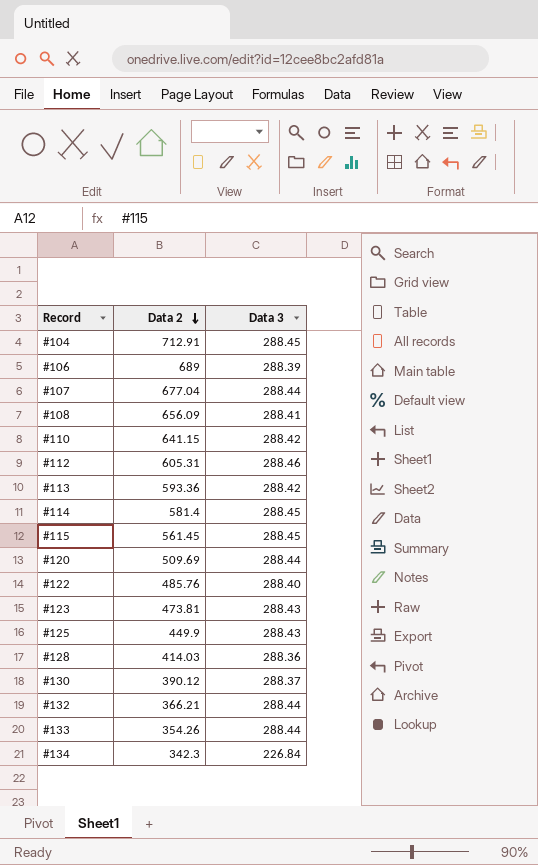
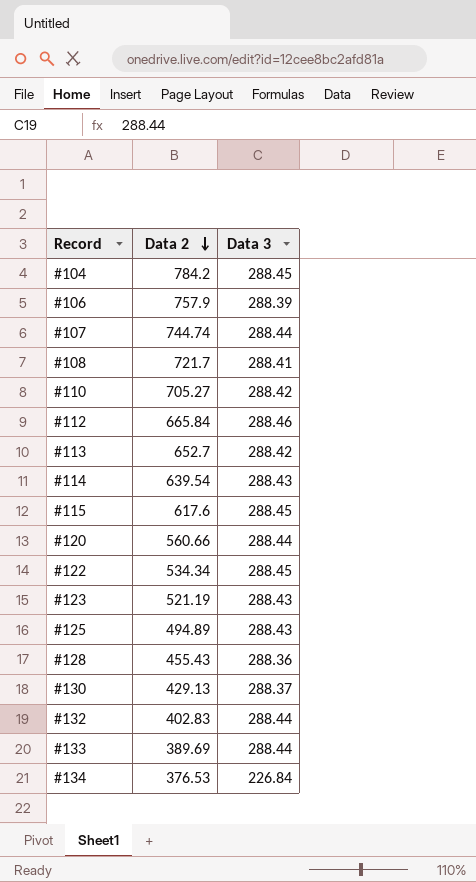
#104 | Data 2: 712.91 -> 784.2
#106 | Data 2: 689 -> 757.9
#107 | Data 2: 677.04 -> 744.74
#108 | Data 2: 656.09 -> 721.7
#110 | Data 2: 641.15 -> 705.27
#112 | Data 2: 605.31 -> 665.84
#113 | Data 2: 593.36 -> 652.7
#114 | Data 2: 581.4 -> 639.54
#114 | Data 3: 288.45 -> 288.43
#115 | Data 2: 561.45 -> 617.6
#120 | Data 2: 509.69 -> 560.66
#122 | Data 2: 485.76 -> 534.34
#122 | Data 3: 288.40 -> 288.45
#123 | Data 2: 473.81 -> 521.19
#125 | Data 2: 449.9 -> 494.89
#128 | Data 2: 414.03 -> 455.43
#130 | Data 2: 390.12 -> 429.13
#132 | Data 2: 366.21 -> 402.83
#133 | Data 2: 354.26 -> 389.69
#134 | Data 2: 342.3 -> 376.53

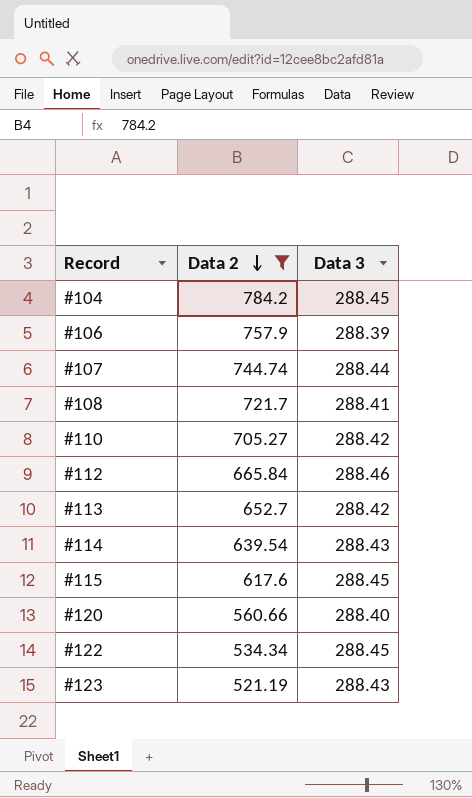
filter: none -> Data 2 >= 521.19
#120 | Data 3: 288.44 -> 288.40

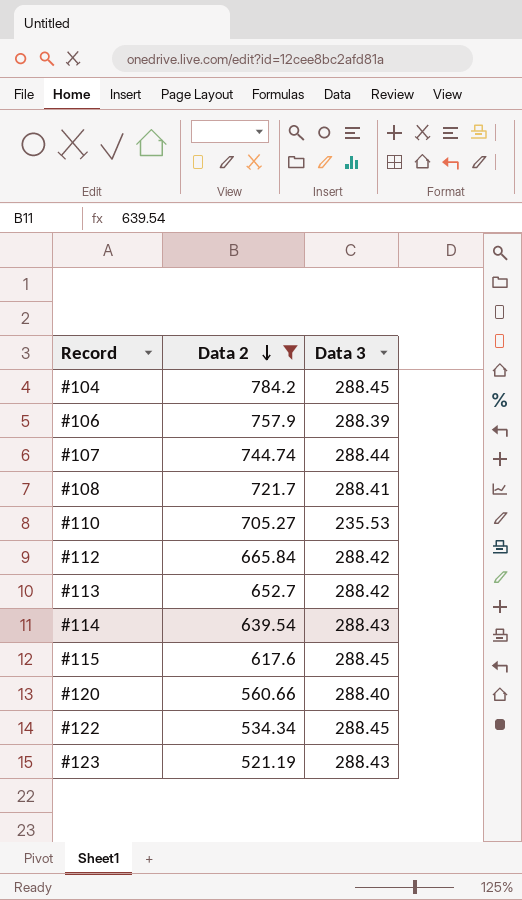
#110 | Data 3: 288.42 -> 235.53
#112 | Data 3: 288.46 -> 288.42

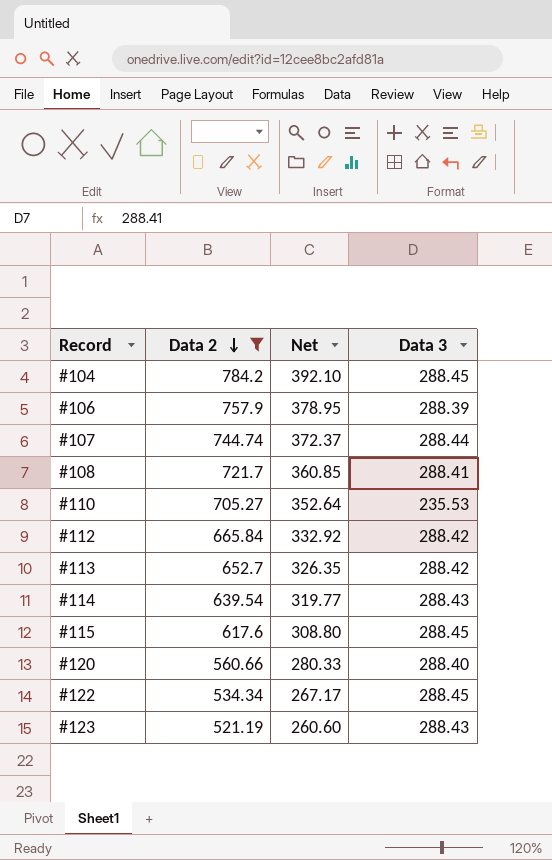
column Net | formula: none -> [Data 2] * 0.5

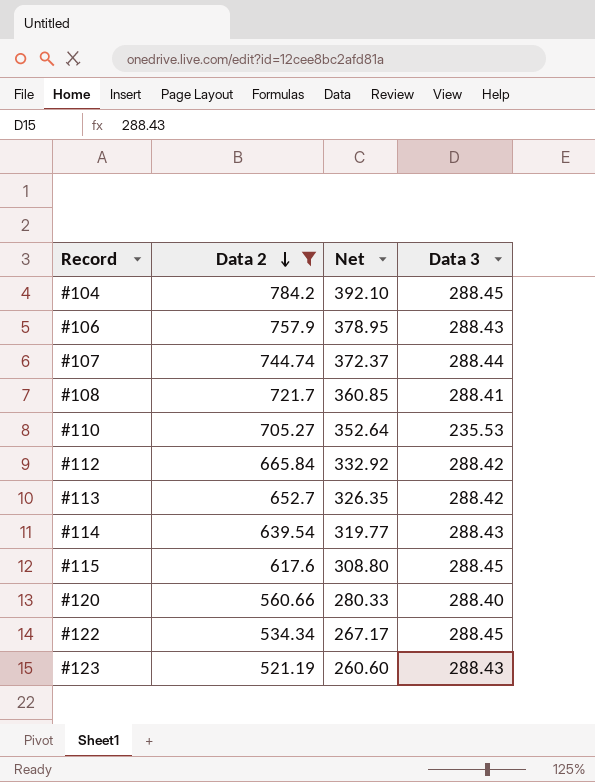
#106 | Data 3: 288.39 -> 288.43

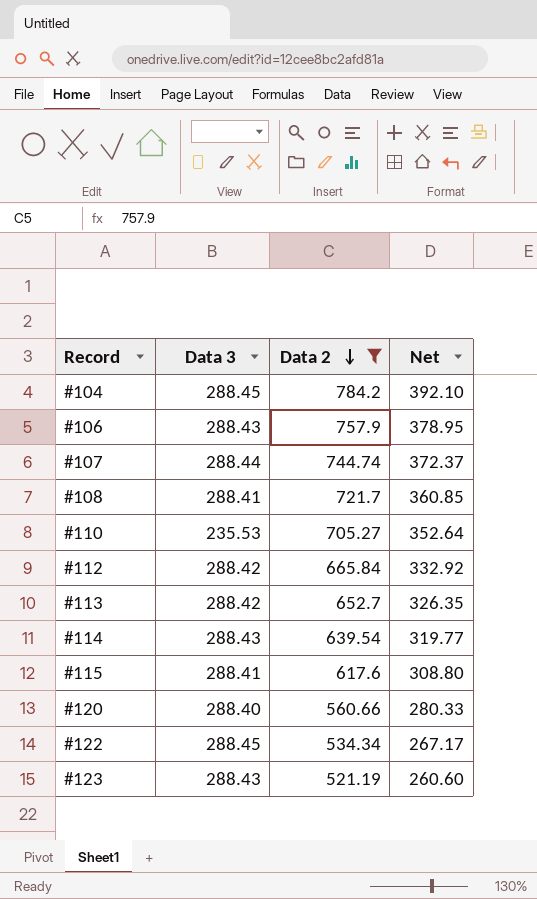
column Data 3 | position: 4 -> 2
#115 | Data 3: 288.45 -> 288.41

